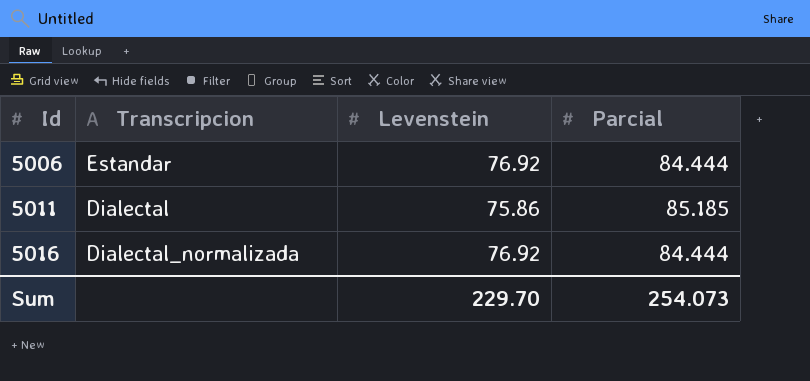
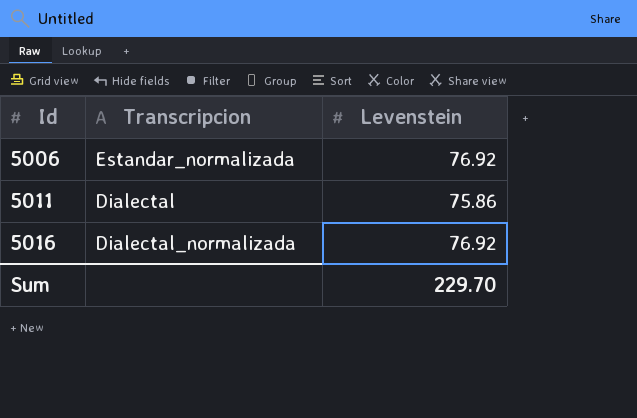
column Parcial | position: 4 -> none
5006 | Transcripcion: Estandar -> Estandar_normalizada

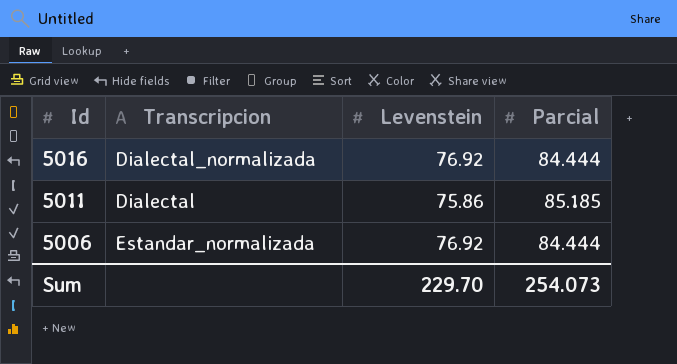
row order: Id ascending -> Id descending
column Parcial | position: none -> 4

